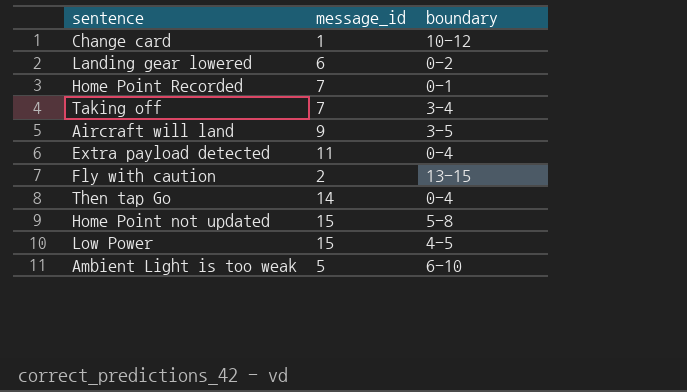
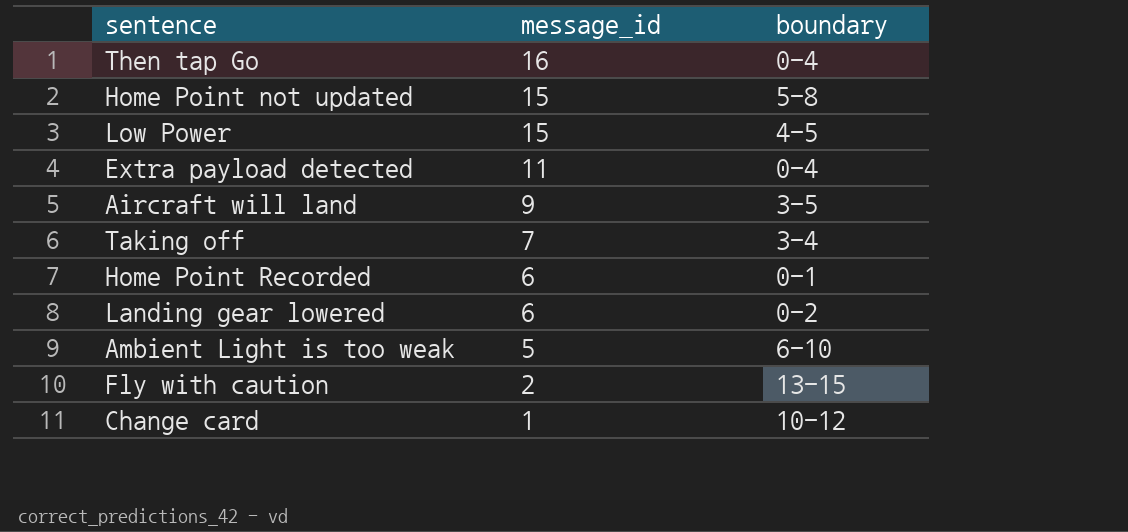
row order: none -> message_id descending
Then tap Go | message_id: 14 -> 16
Home Point Recorded | message_id: 7 -> 6

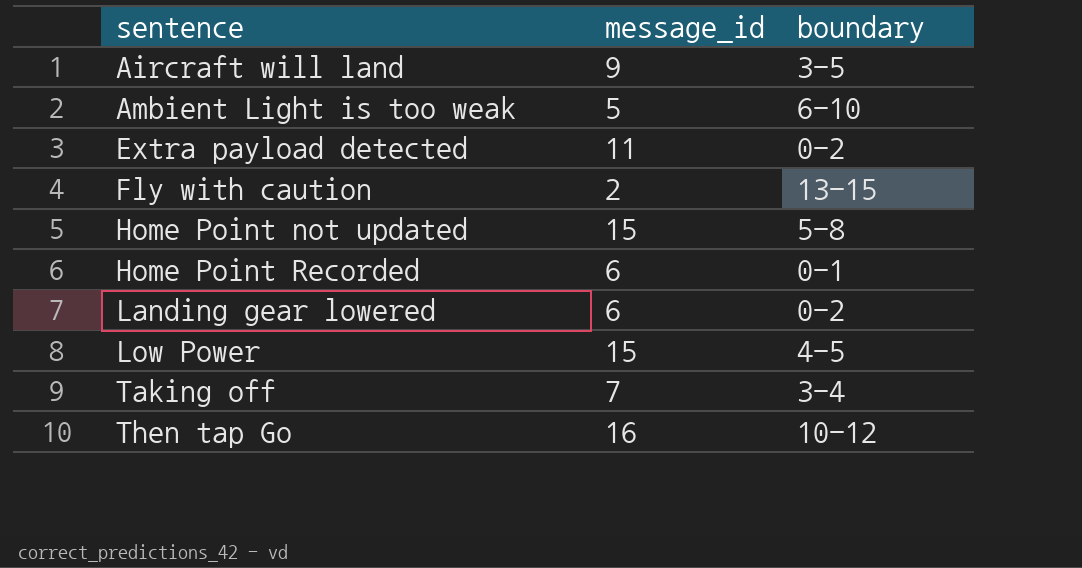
row order: message_id descending -> sentence ascending
row Change card: 1 | 10-12 -> none
Extra payload detected | boundary: 0-4 -> 0-2
Then tap Go | boundary: 0-4 -> 10-12

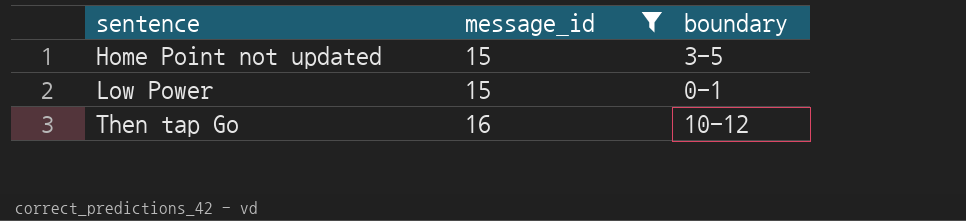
filter: none -> message_id >= 15
Home Point not updated | boundary: 5-8 -> 3-5
Low Power | boundary: 4-5 -> 0-1

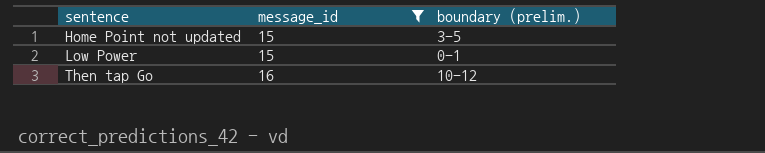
column name: boundary -> boundary (prelim.)

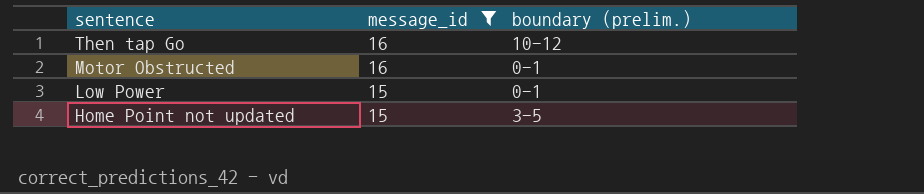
row order: sentence ascending -> sentence descending
row Motor Obstructed: none -> 16 | 0-1

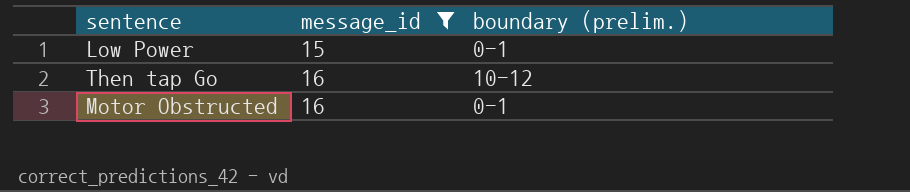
row order: sentence descending -> message_id ascending
row Home Point not updated: 15 | 3-5 -> none

